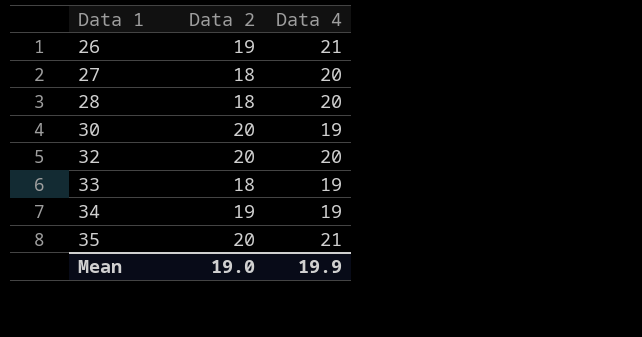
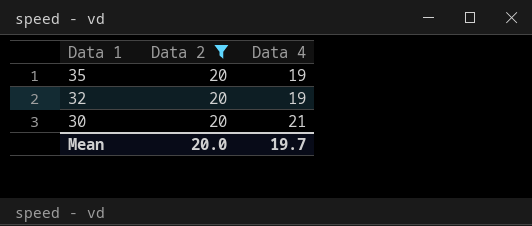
filter: none -> Data 2 = 20
row order: Data 1 ascending -> Data 1 descending
35 | Data 4: 21 -> 19
32 | Data 4: 20 -> 19
30 | Data 4: 19 -> 21
Mean | Data 2: 19.0 -> 20.0
Mean | Data 4: 19.9 -> 19.7

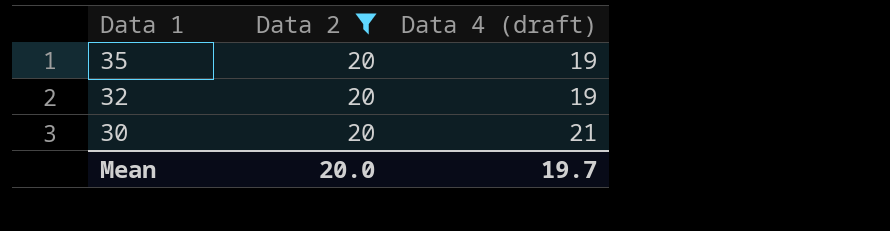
column name: Data 4 -> Data 4 (draft)

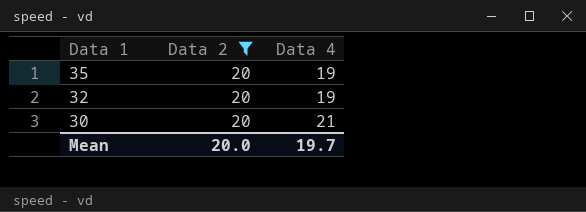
column name: Data 4 (draft) -> Data 4

